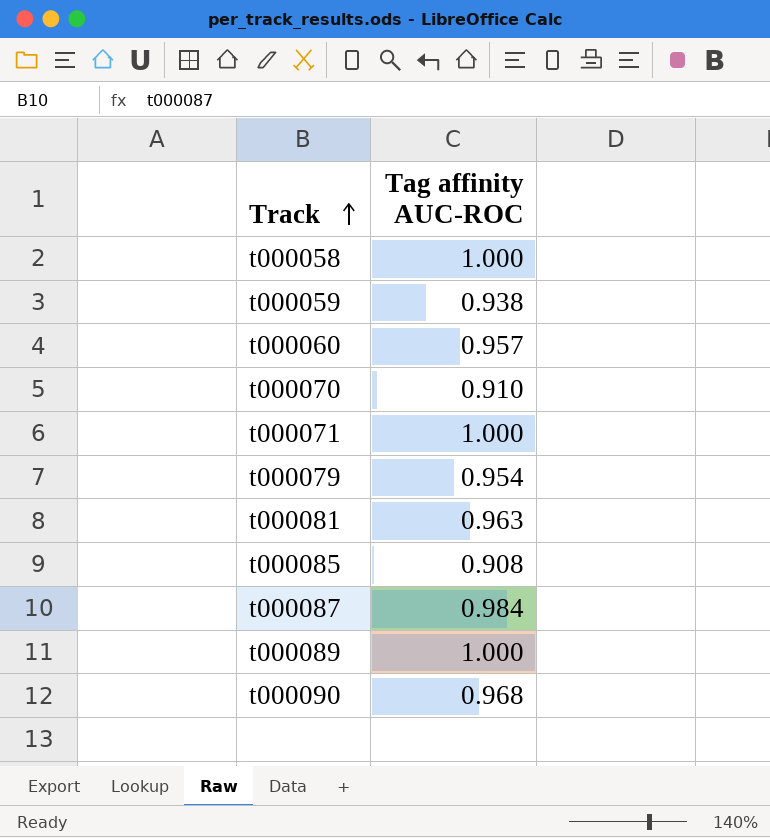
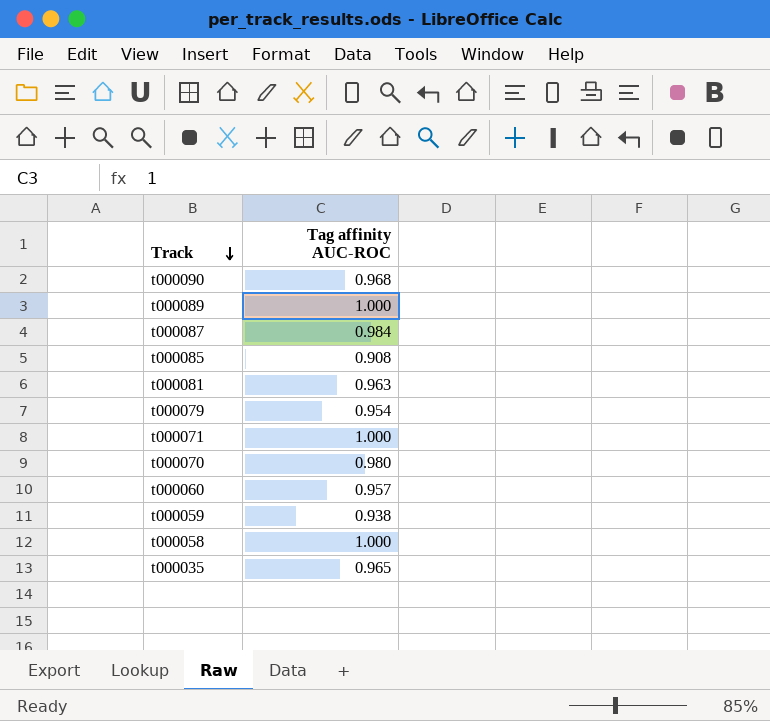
row order: Track ascending -> Track descending
t000070 | Tag affinity AUC-ROC: 0.910 -> 0.980
row t000035: none -> 0.965

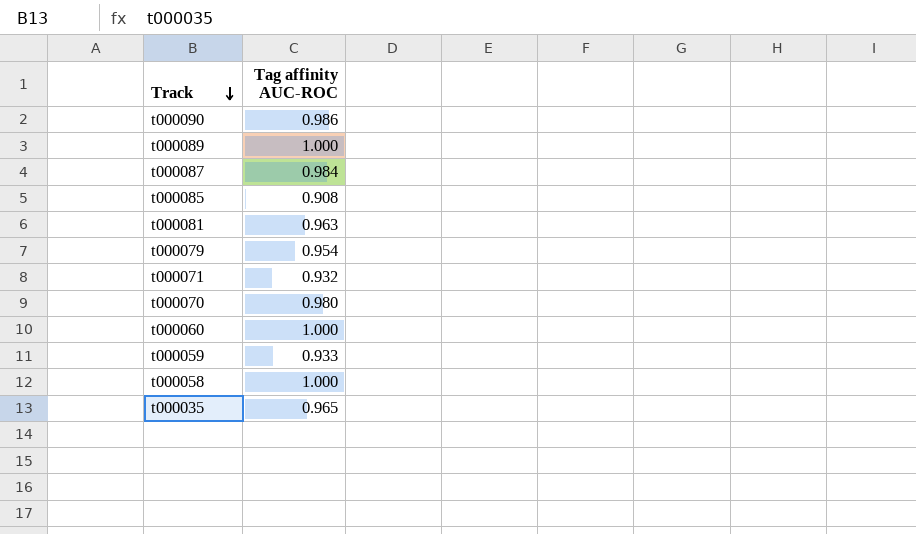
t000090 | Tag affinity AUC-ROC: 0.968 -> 0.986
t000071 | Tag affinity AUC-ROC: 1.000 -> 0.932
t000060 | Tag affinity AUC-ROC: 0.957 -> 1.000
t000059 | Tag affinity AUC-ROC: 0.938 -> 0.933

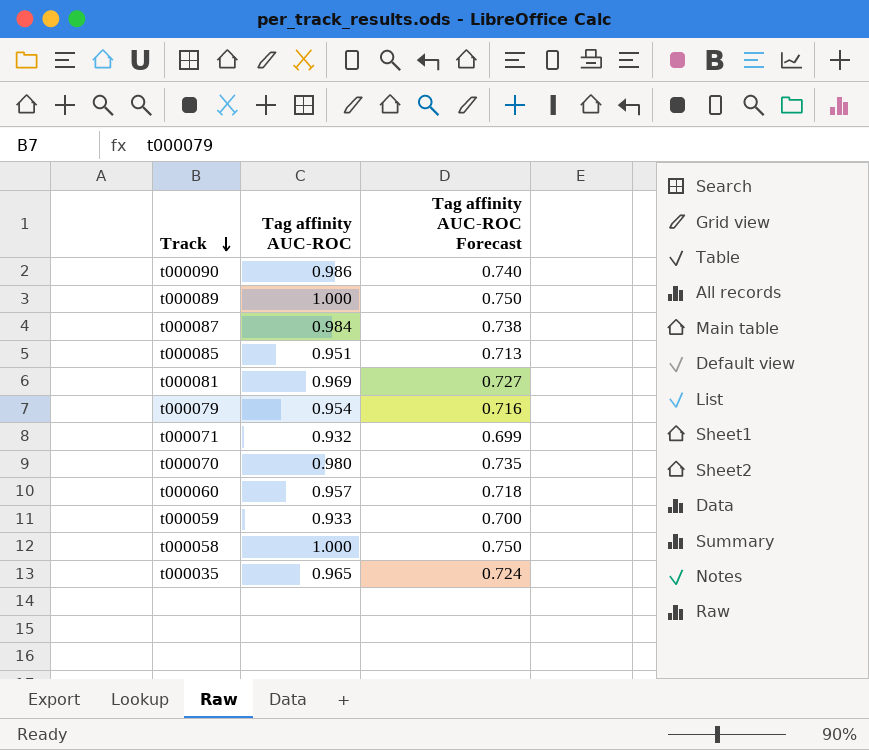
column Tag affinity AUC-ROC Forecast | formula: none -> [Tag affinity AUC-ROC] * 0.75
t000085 | Tag affinity AUC-ROC: 0.908 -> 0.951
t000081 | Tag affinity AUC-ROC: 0.963 -> 0.969
t000060 | Tag affinity AUC-ROC: 1.000 -> 0.957

